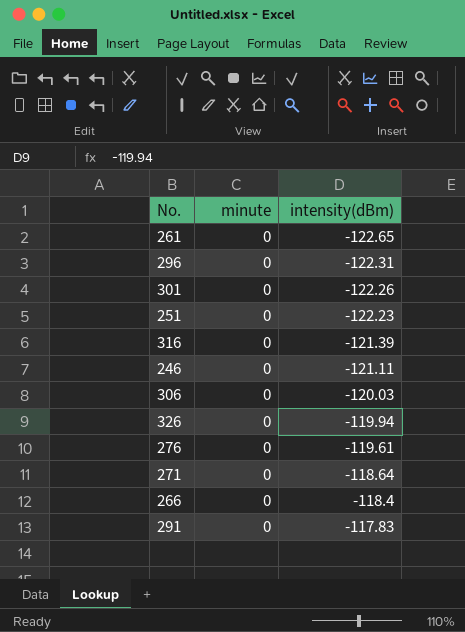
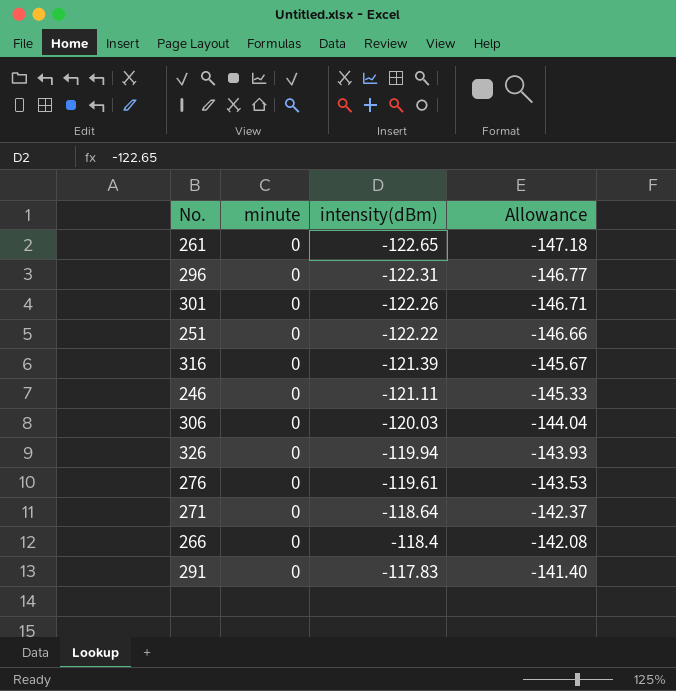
column Allowance | formula: none -> [intensity(dBm)] * 1.2
251 | intensity(dBm): -122.23 -> -122.22

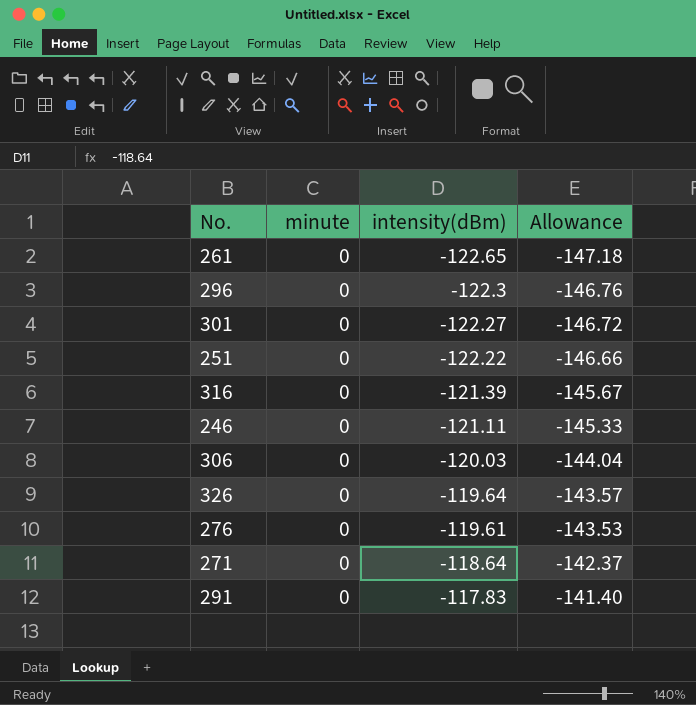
row 266: 0 | -118.4 | -142.08 -> none
296 | intensity(dBm): -122.31 -> -122.3
296 | Allowance: -146.77 -> -146.76
301 | intensity(dBm): -122.26 -> -122.27
301 | Allowance: -146.71 -> -146.72
326 | intensity(dBm): -119.94 -> -119.64
326 | Allowance: -143.93 -> -143.57

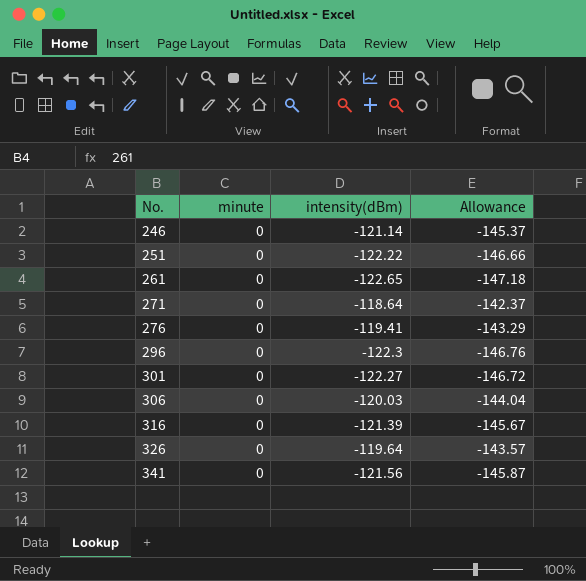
row order: intensity(dBm) ascending -> No. ascending
row 291: 0 | -117.83 | -141.40 -> none
246 | intensity(dBm): -121.11 -> -121.14
246 | Allowance: -145.33 -> -145.37
276 | intensity(dBm): -119.61 -> -119.41
276 | Allowance: -143.53 -> -143.29
row 341: none -> 0 | -121.56 | -145.87

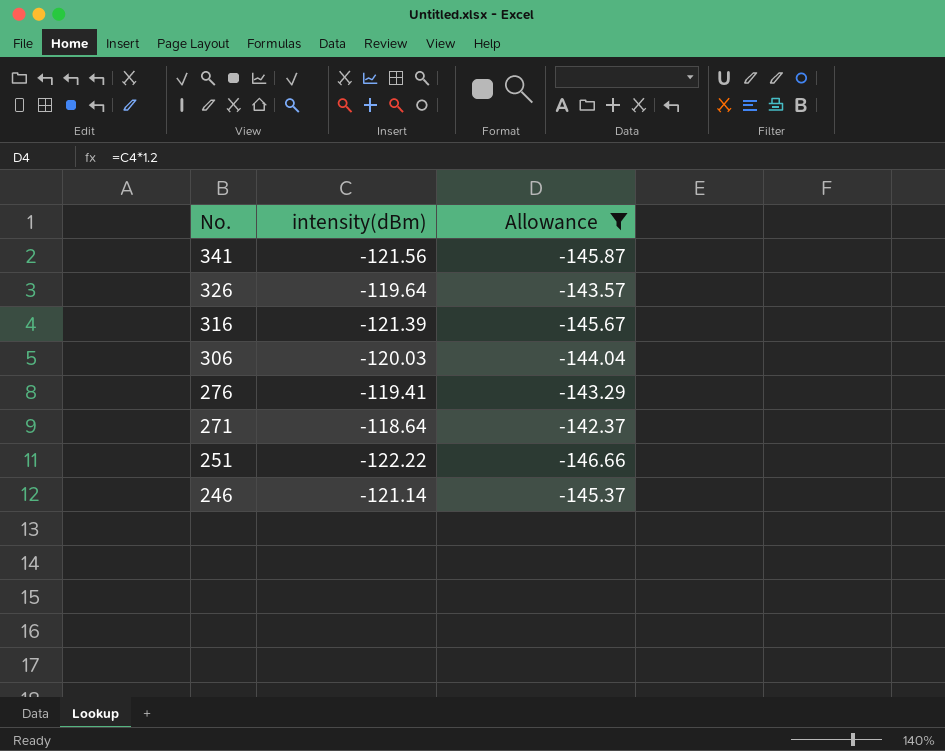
filter: none -> Allowance >= -146.66
row order: No. ascending -> No. descending
column minute | position: 2 -> none

